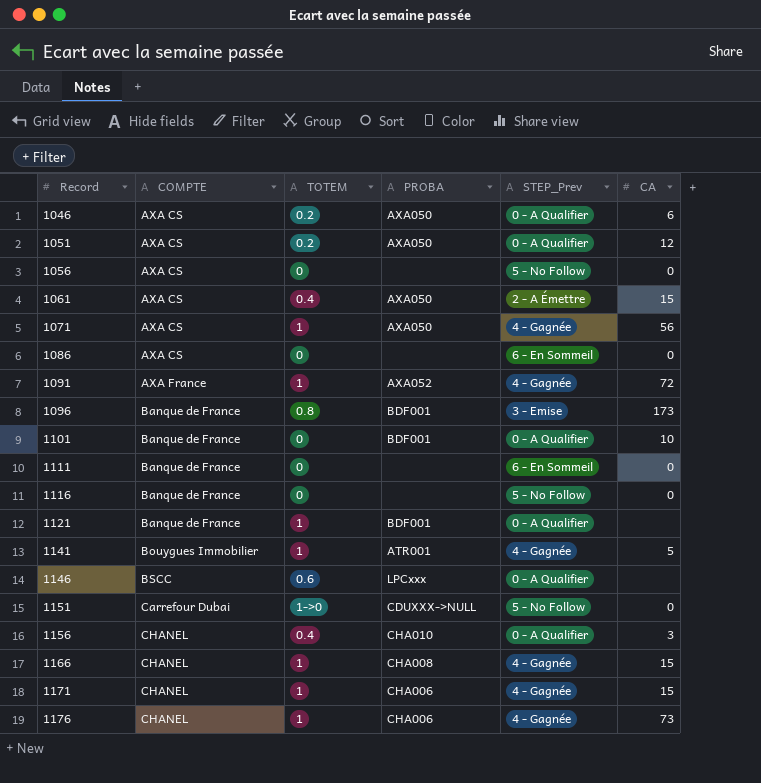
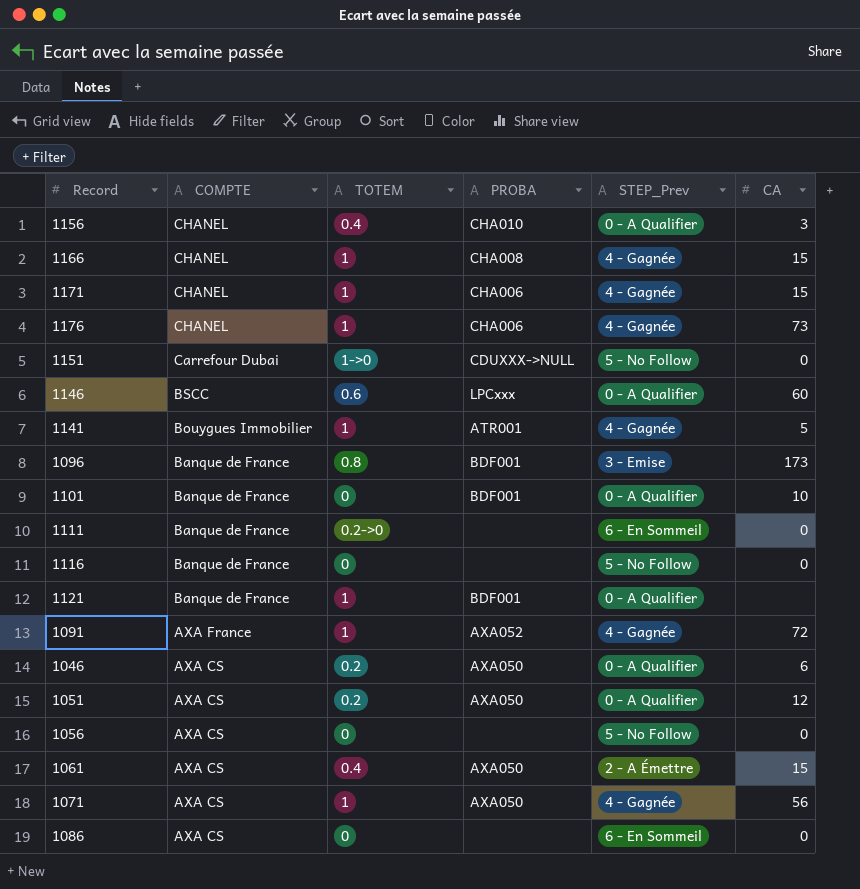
row order: Record ascending -> COMPTE descending
1146 | CA: none -> 60
1111 | TOTEM: 0 -> 0.2->0

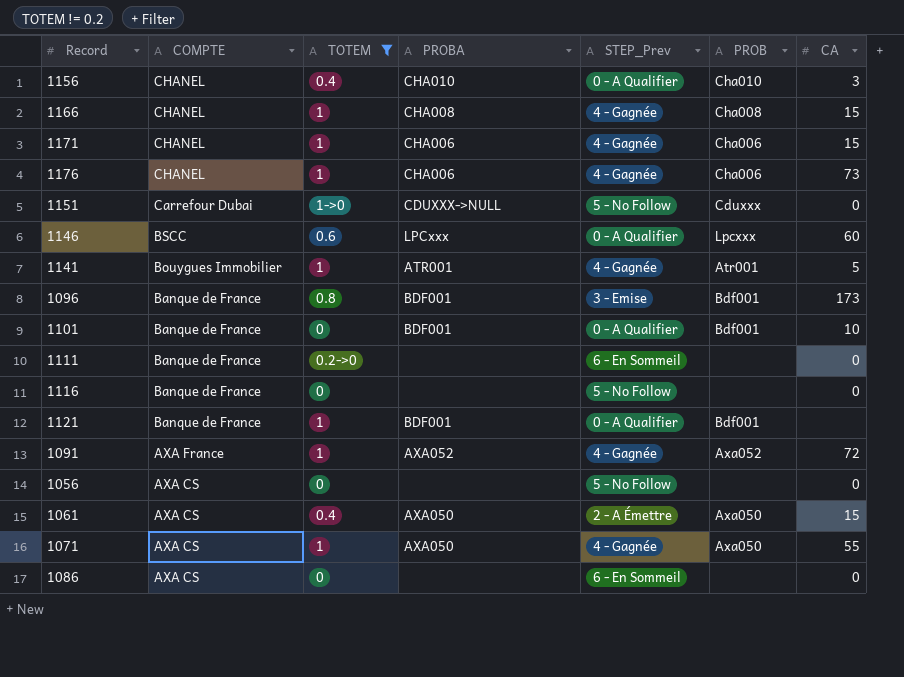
filter: none -> TOTEM != 0.2
column PROB | position: none -> 6
1071 | CA: 56 -> 55

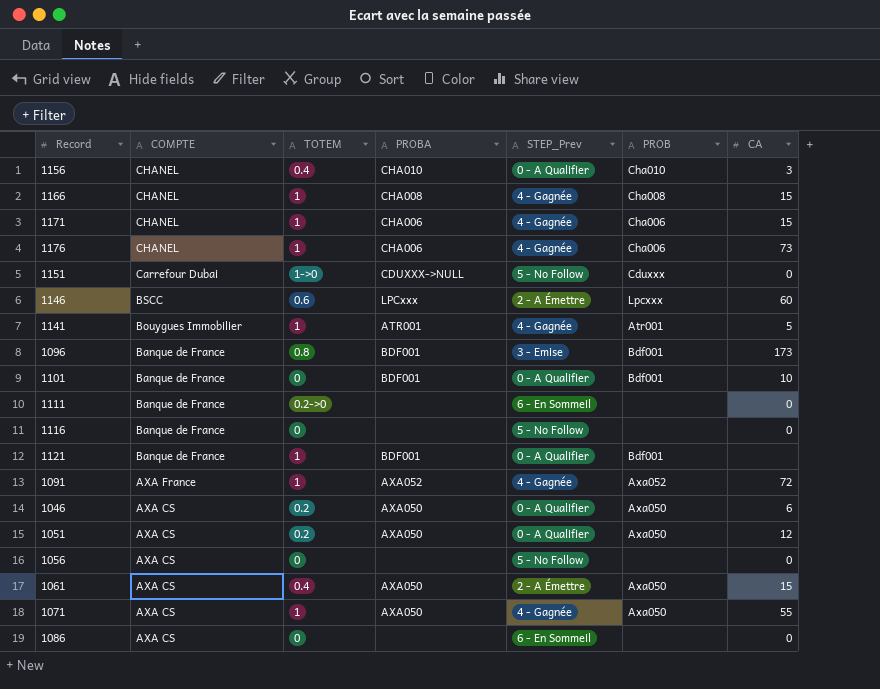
filter: TOTEM != 0.2 -> none
1146 | STEP_Prev: 0 - A Qualifier -> 2 - A Émettre

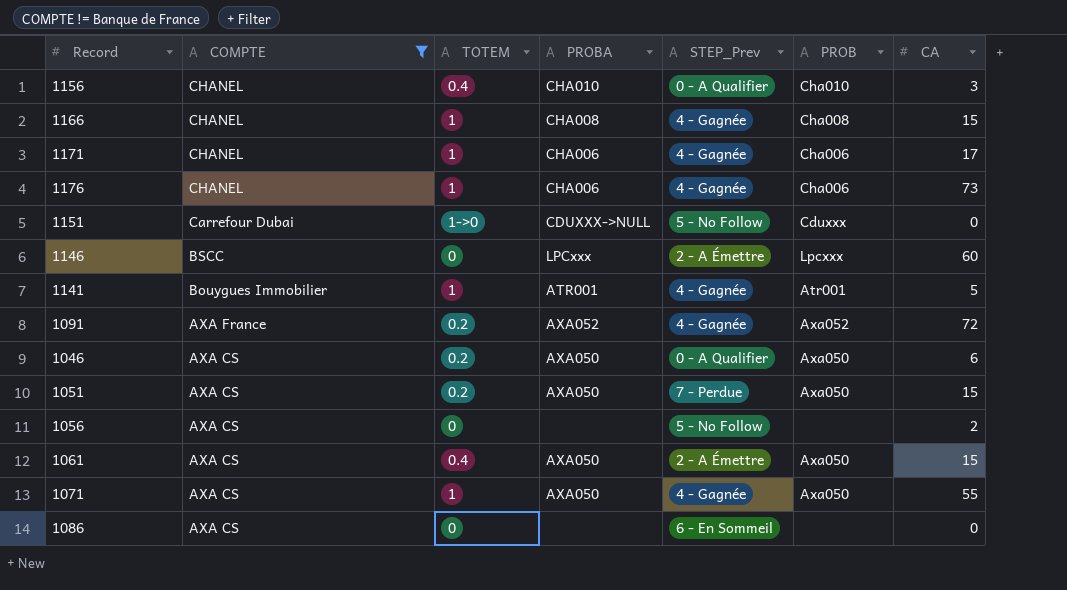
filter: none -> COMPTE != Banque de France
1171 | CA: 15 -> 17
1146 | TOTEM: 0.6 -> 0
1091 | TOTEM: 1 -> 0.2
1051 | STEP_Prev: 0 - A Qualifier -> 7 - Perdue
1051 | CA: 12 -> 15
1056 | CA: 0 -> 2

